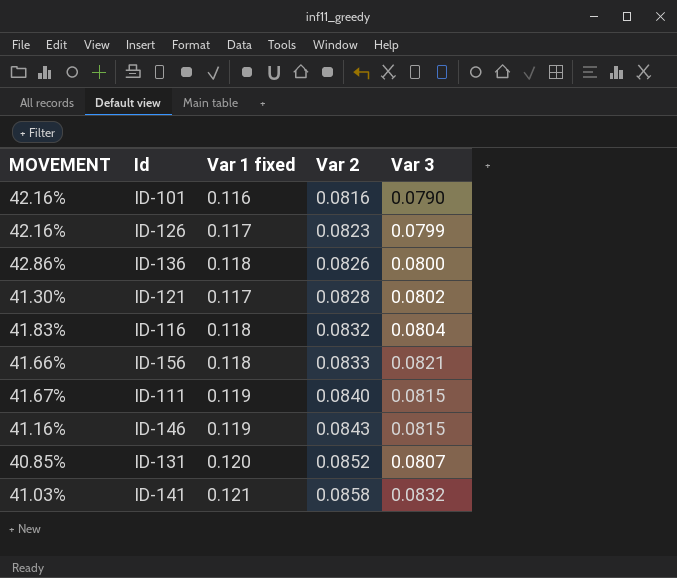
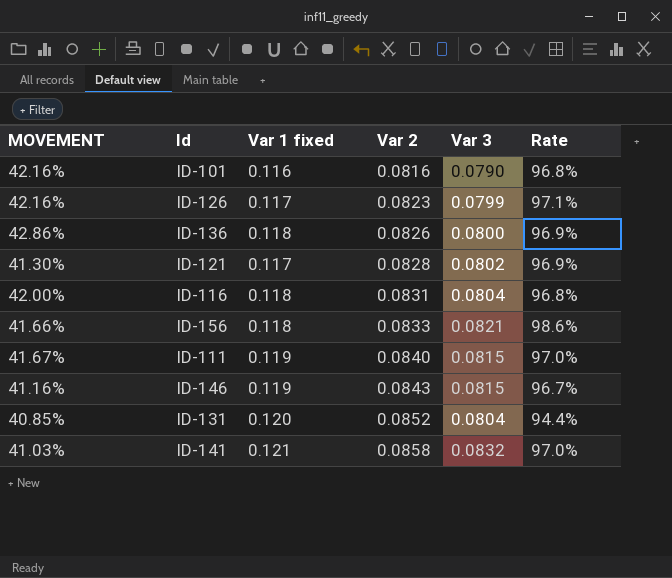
column Rate | formula: none -> [Var 3] / [Var 2]
ID-116 | MOVEMENT: 41.83% -> 42.00%
ID-116 | Var 2: 0.0832 -> 0.0831
ID-131 | Var 3: 0.0807 -> 0.0804

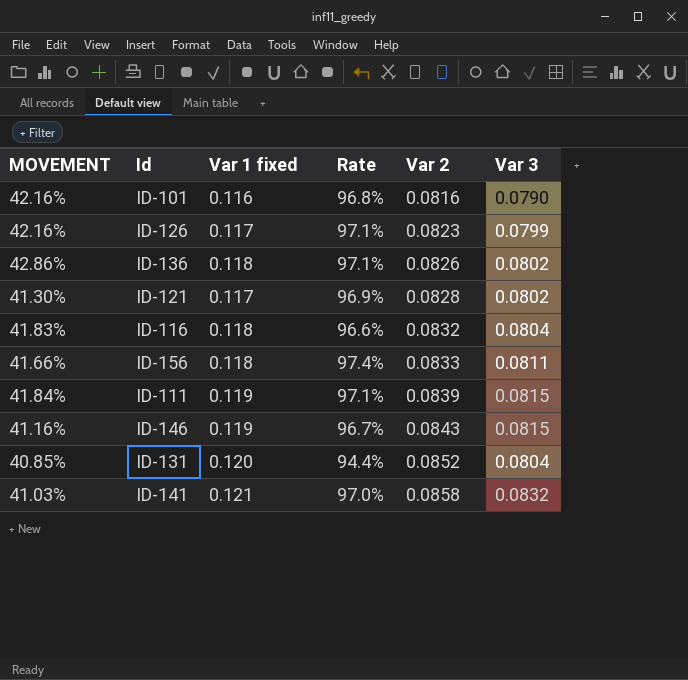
column Rate | position: 6 -> 4
ID-136 | Rate: 96.9% -> 97.1%
ID-136 | Var 3: 0.0800 -> 0.0802
ID-116 | MOVEMENT: 42.00% -> 41.83%
ID-116 | Rate: 96.8% -> 96.6%
ID-116 | Var 2: 0.0831 -> 0.0832
ID-156 | Rate: 98.6% -> 97.4%
ID-156 | Var 3: 0.0821 -> 0.0811
ID-111 | MOVEMENT: 41.67% -> 41.84%
ID-111 | Rate: 97.0% -> 97.1%
ID-111 | Var 2: 0.0840 -> 0.0839

